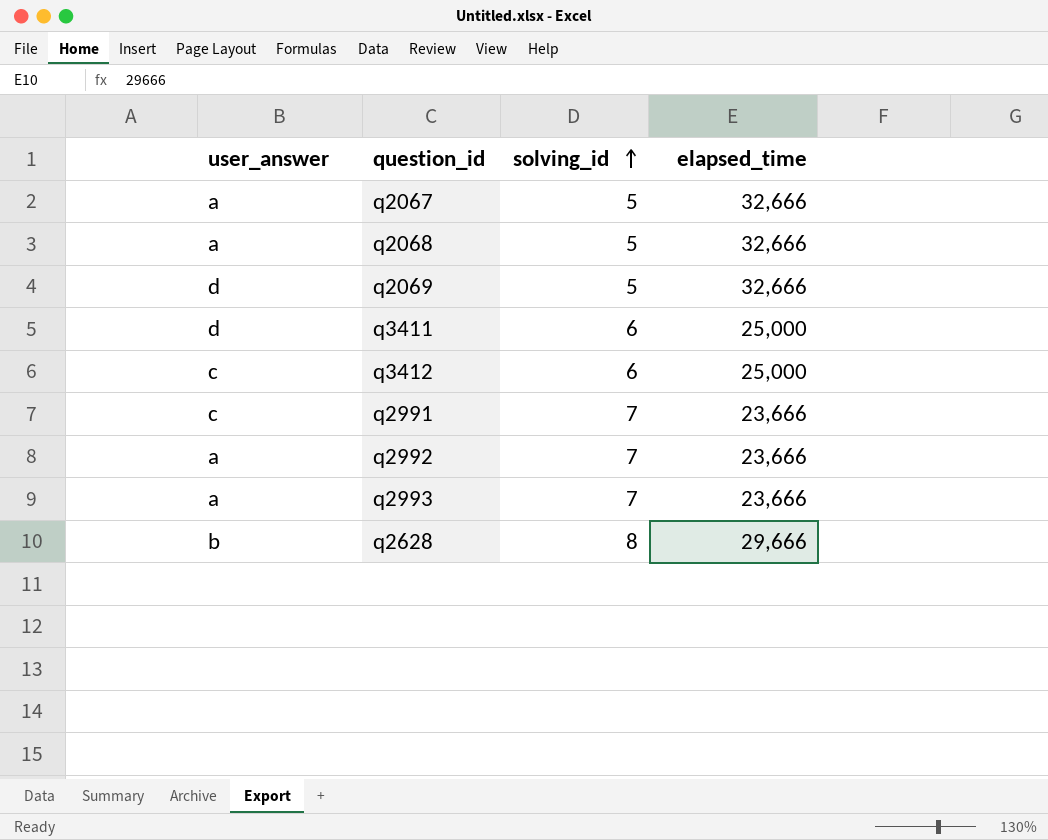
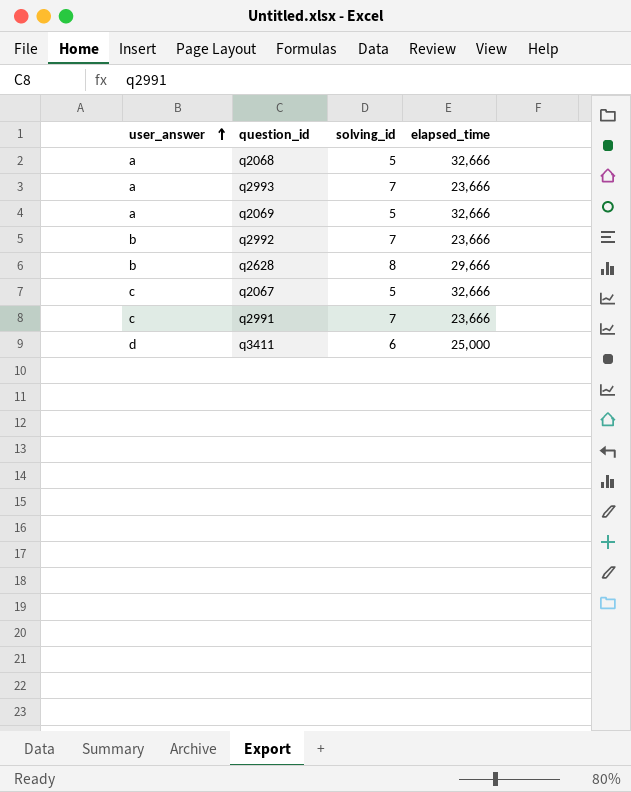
row order: solving_id ascending -> user_answer ascending
row q3412: c | 6 | 25,000 -> none
q2069 | user_answer: d -> a
q2992 | user_answer: a -> b
q2067 | user_answer: a -> c

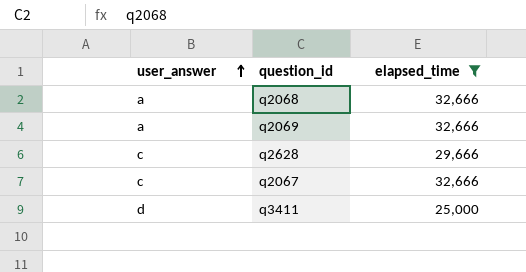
filter: none -> elapsed_time != 23,666
column solving_id | position: 3 -> none
q2628 | user_answer: b -> c

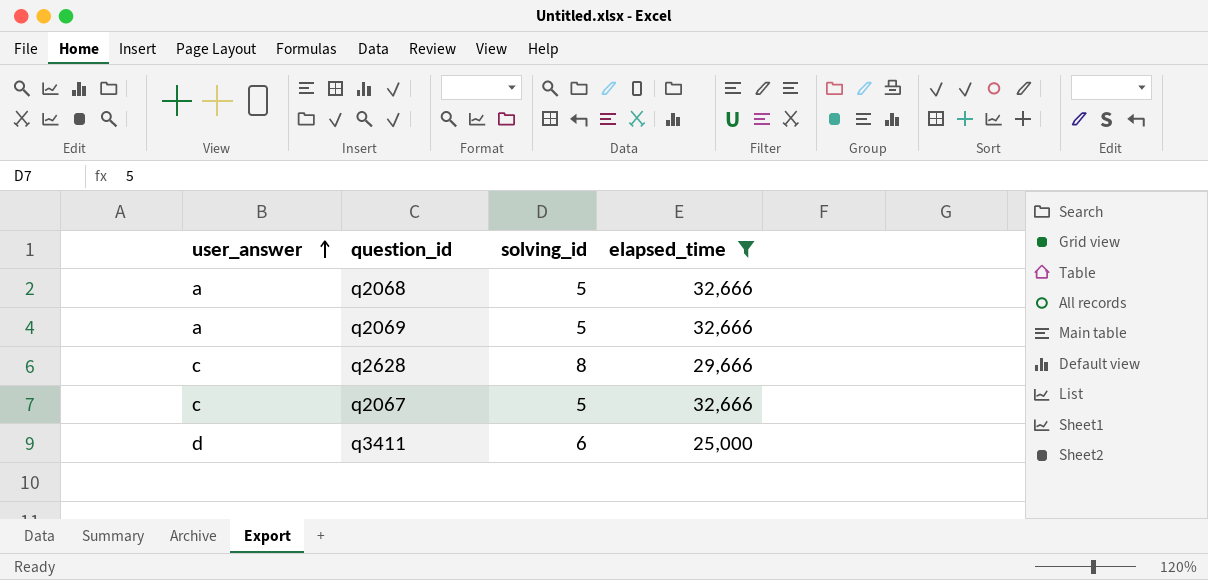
column solving_id | position: none -> 3

